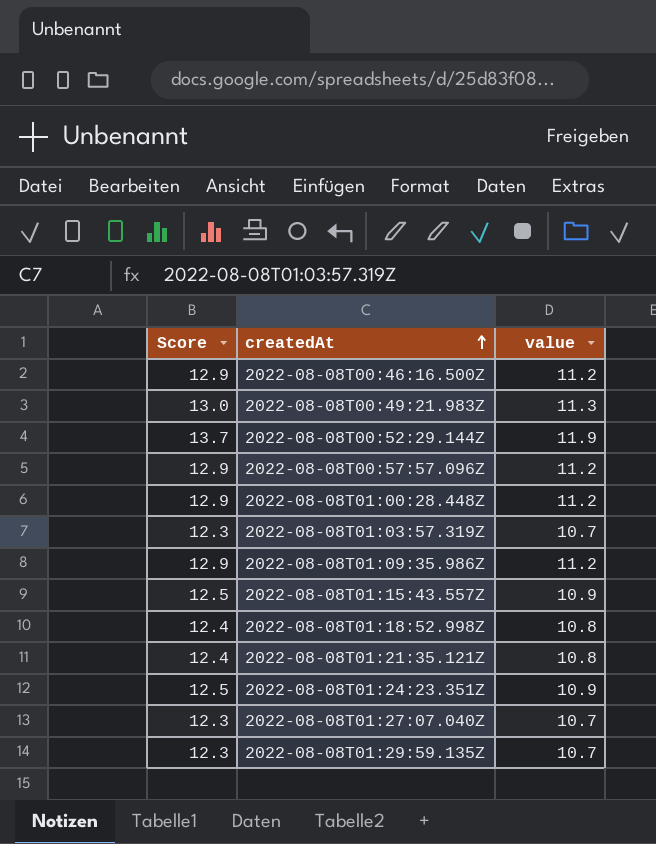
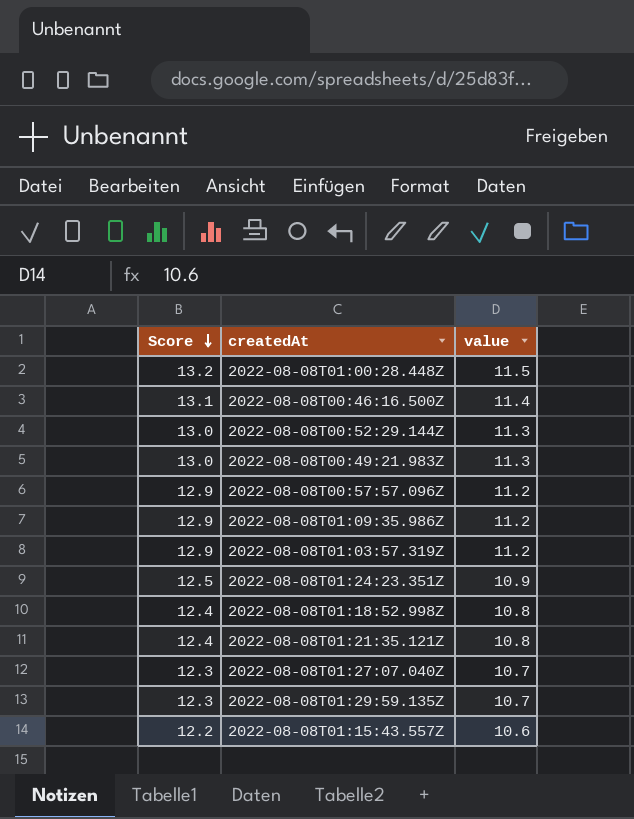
row order: createdAt ascending -> Score descending
2022-08-08T01:00:28.448Z | Score: 12.9 -> 13.2
2022-08-08T01:00:28.448Z | value: 11.2 -> 11.5
2022-08-08T00:46:16.500Z | Score: 12.9 -> 13.1
2022-08-08T00:46:16.500Z | value: 11.2 -> 11.4
2022-08-08T00:52:29.144Z | Score: 13.7 -> 13.0
2022-08-08T00:52:29.144Z | value: 11.9 -> 11.3
2022-08-08T01:03:57.319Z | Score: 12.3 -> 12.9
2022-08-08T01:03:57.319Z | value: 10.7 -> 11.2
2022-08-08T01:15:43.557Z | Score: 12.5 -> 12.2
2022-08-08T01:15:43.557Z | value: 10.9 -> 10.6

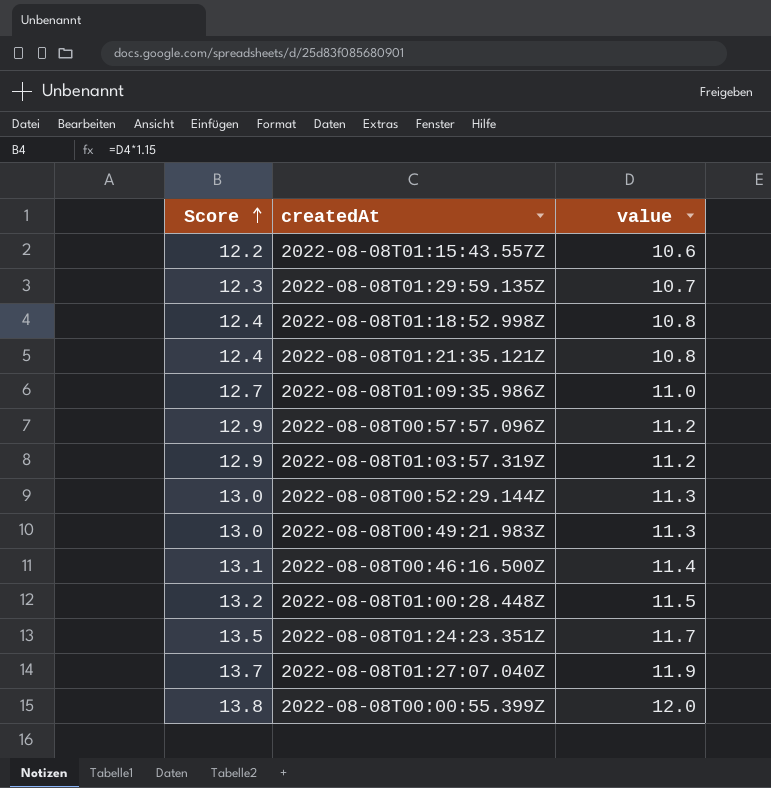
row order: Score descending -> Score ascending
2022-08-08T01:09:35.986Z | Score: 12.9 -> 12.7
2022-08-08T01:09:35.986Z | value: 11.2 -> 11.0
2022-08-08T01:24:23.351Z | Score: 12.5 -> 13.5
2022-08-08T01:24:23.351Z | value: 10.9 -> 11.7
2022-08-08T01:27:07.040Z | Score: 12.3 -> 13.7
2022-08-08T01:27:07.040Z | value: 10.7 -> 11.9
row 2022-08-08T00:00:55.399Z: none -> 13.8 | 12.0

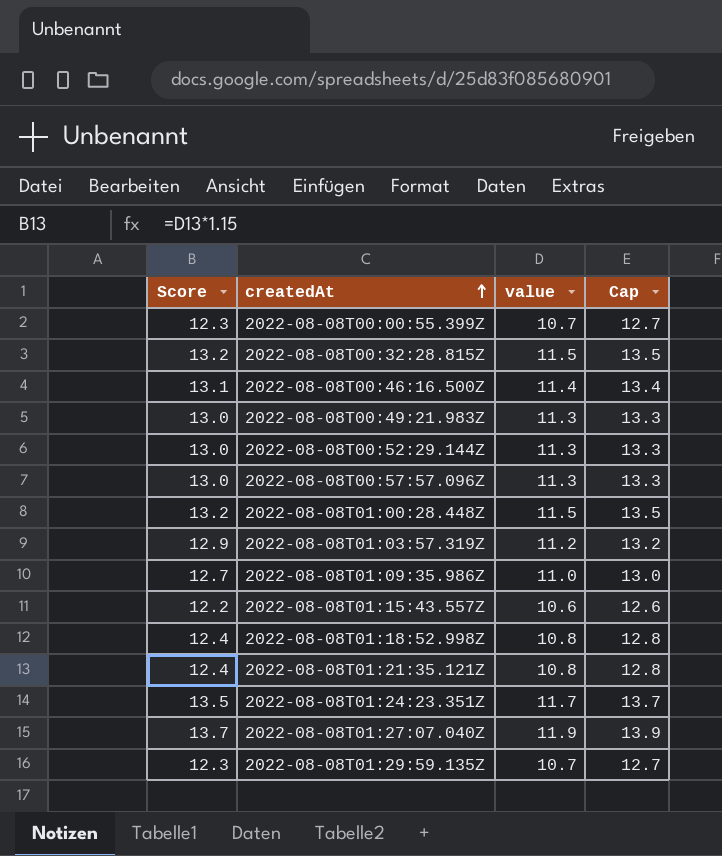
row order: Score ascending -> createdAt ascending
column Cap | formula: none -> [value] + 2
2022-08-08T00:00:55.399Z | Score: 13.8 -> 12.3
2022-08-08T00:00:55.399Z | value: 12.0 -> 10.7
row 2022-08-08T00:32:28.815Z: none -> 13.2 | 11.5 | 13.5
2022-08-08T00:57:57.096Z | Score: 12.9 -> 13.0
2022-08-08T00:57:57.096Z | value: 11.2 -> 11.3

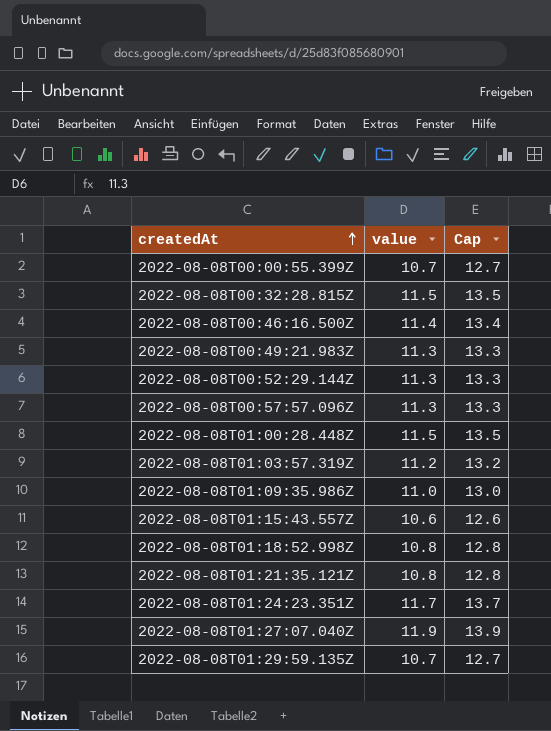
column Score | formula: [value] * 1.15 -> none

